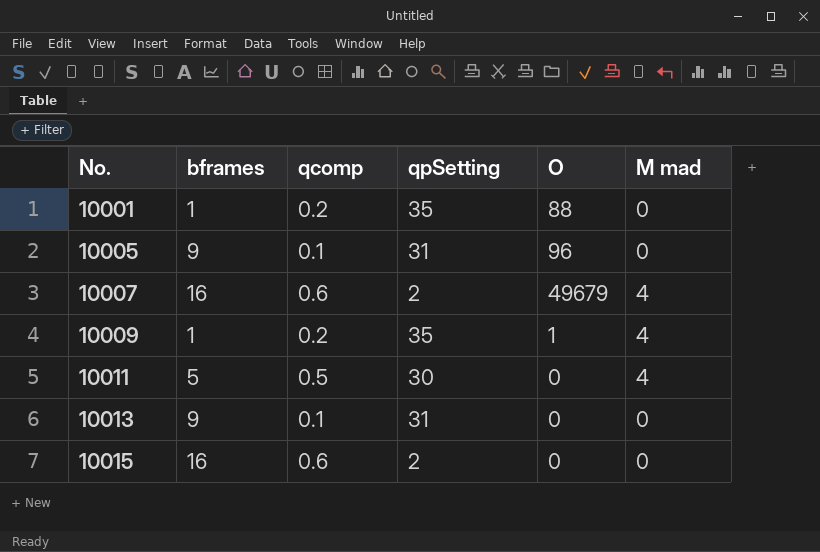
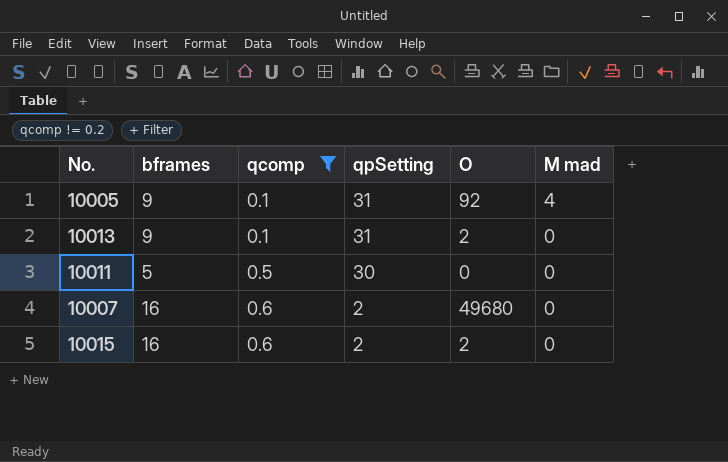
filter: none -> qcomp != 0.2
row order: No. ascending -> qcomp ascending
10005 | O: 96 -> 92
10005 | M mad: 0 -> 4
10013 | O: 0 -> 2
10011 | M mad: 4 -> 0
10007 | O: 49679 -> 49680
10007 | M mad: 4 -> 0
10015 | O: 0 -> 2

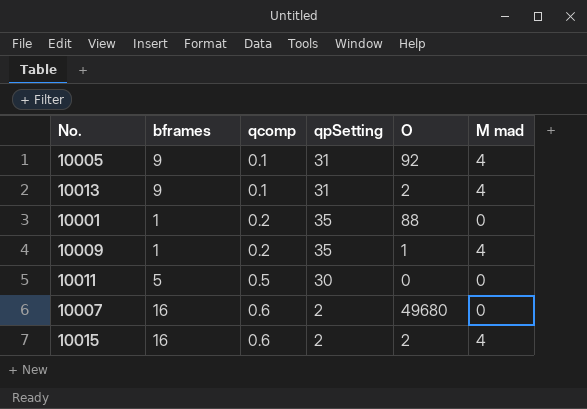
filter: qcomp != 0.2 -> none
10013 | M mad: 0 -> 4
10015 | M mad: 0 -> 4

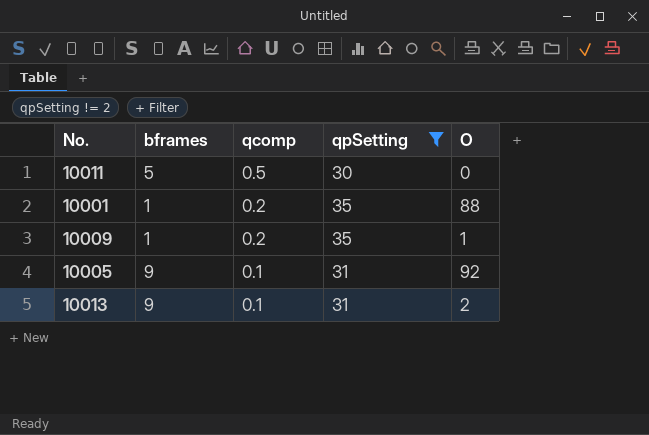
filter: none -> qpSetting != 2
row order: qcomp ascending -> qcomp descending
column M mad | position: 6 -> none

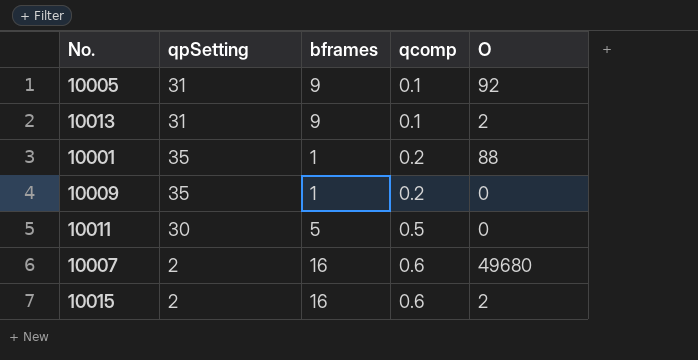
filter: qpSetting != 2 -> none
row order: qcomp descending -> qcomp ascending
column qpSetting | position: 4 -> 2
10009 | O: 1 -> 0

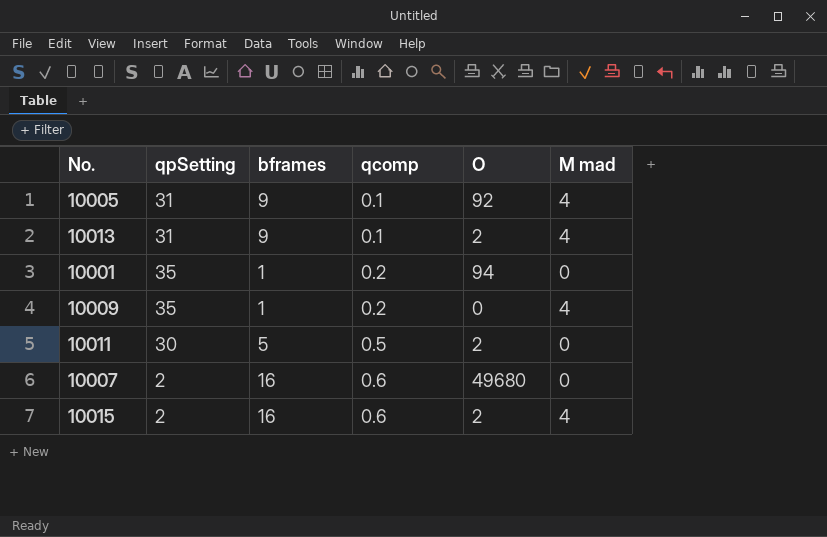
column M mad | position: none -> 6
10001 | O: 88 -> 94
10011 | O: 0 -> 2

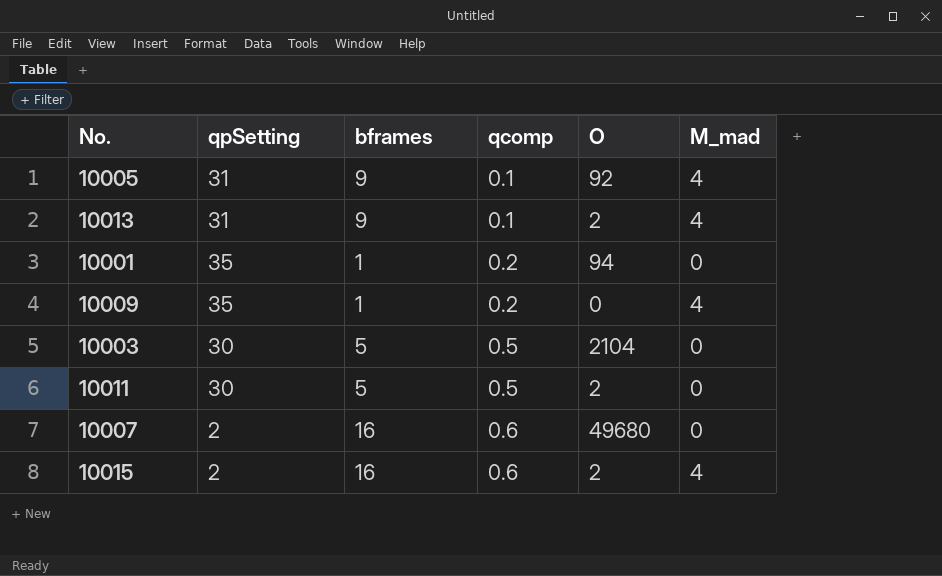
column name: M mad -> M_mad
row 10003: none -> 30 | 5 | 0.5 | 2104 | 0

